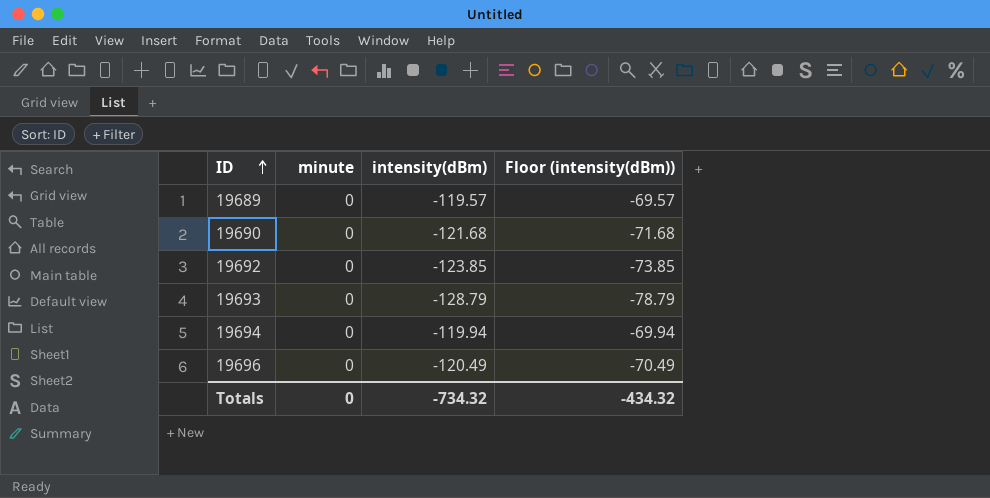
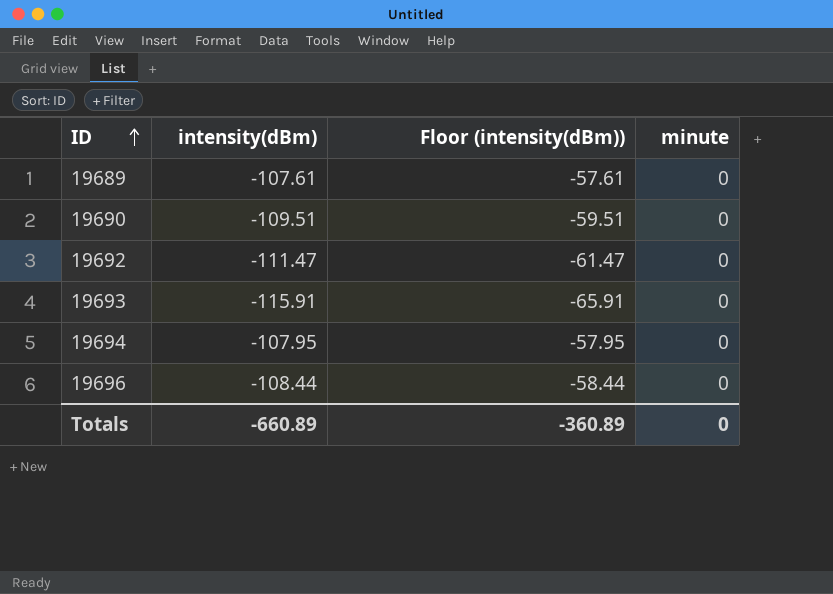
column minute | position: 2 -> 4
19689 | intensity(dBm): -119.57 -> -107.61
19689 | Floor (intensity(dBm)): -69.57 -> -57.61
19690 | intensity(dBm): -121.68 -> -109.51
19690 | Floor (intensity(dBm)): -71.68 -> -59.51
19692 | intensity(dBm): -123.85 -> -111.47
19692 | Floor (intensity(dBm)): -73.85 -> -61.47
19693 | intensity(dBm): -128.79 -> -115.91
19693 | Floor (intensity(dBm)): -78.79 -> -65.91
19694 | intensity(dBm): -119.94 -> -107.95
19694 | Floor (intensity(dBm)): -69.94 -> -57.95
19696 | intensity(dBm): -120.49 -> -108.44
19696 | Floor (intensity(dBm)): -70.49 -> -58.44
Totals | intensity(dBm): -734.32 -> -660.89
Totals | Floor (intensity(dBm)): -434.32 -> -360.89

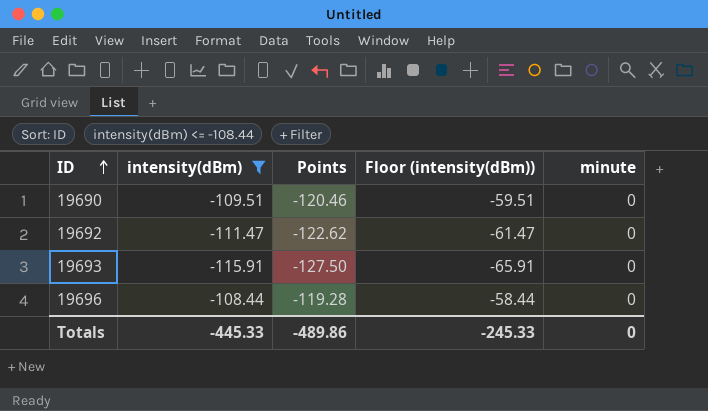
filter: none -> intensity(dBm) <= -108.44
column Points | formula: none -> [intensity(dBm)] * 1.1
Totals | intensity(dBm): -660.89 -> -445.33
Totals | Floor (intensity(dBm)): -360.89 -> -245.33

